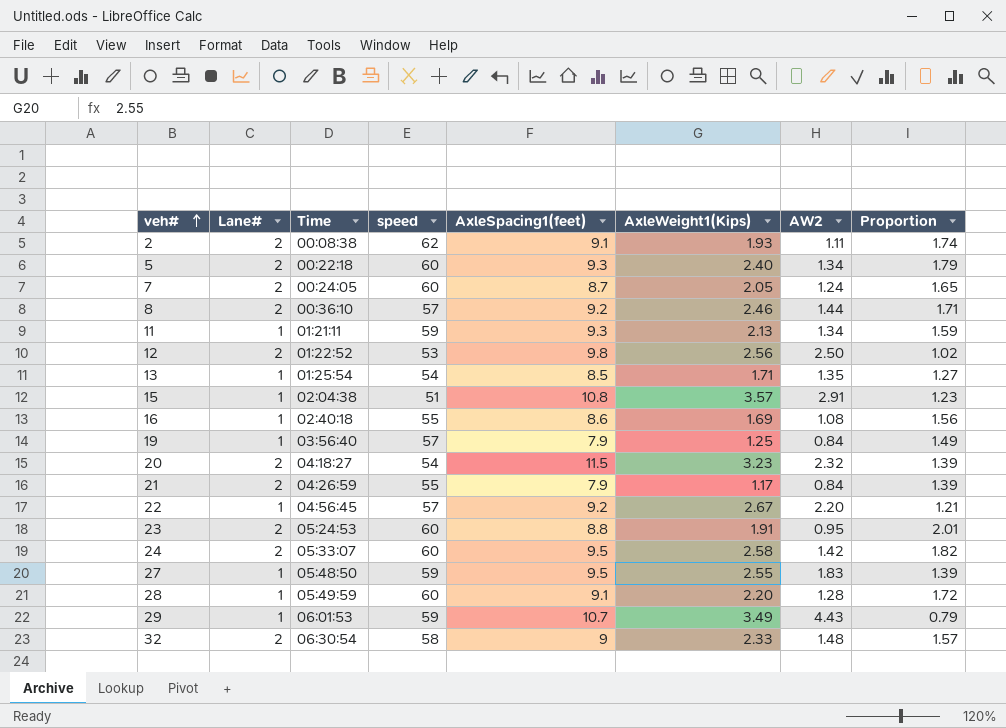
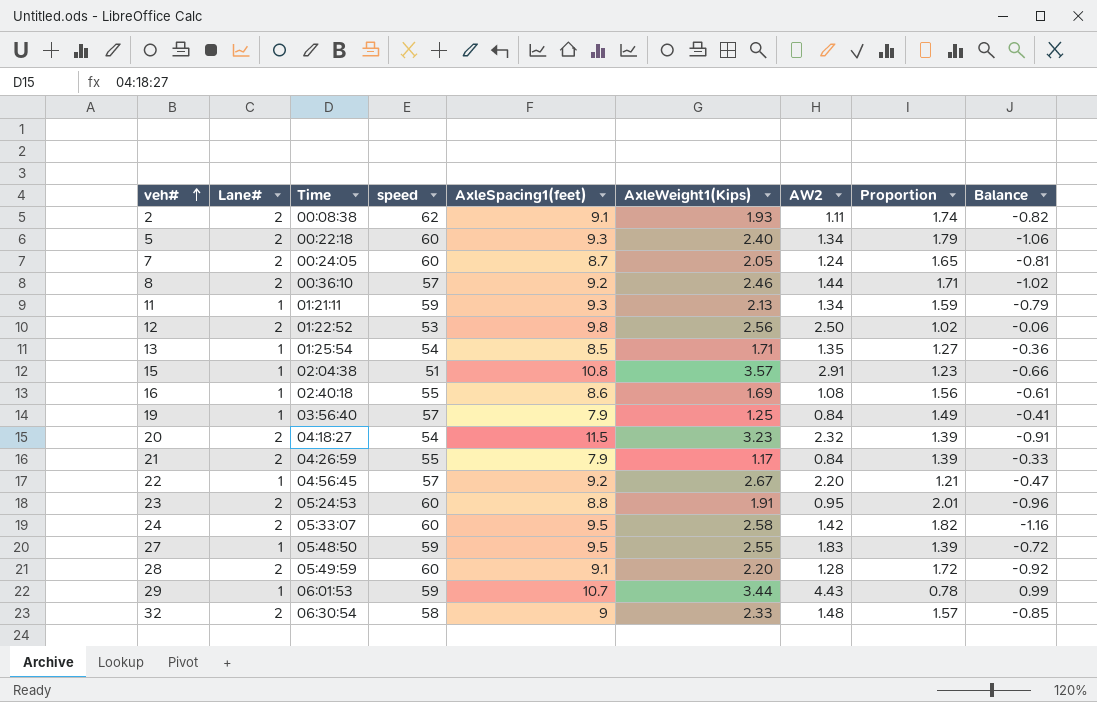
column Balance | formula: none -> [AW2] - [AxleWeight1(Kips)]
28 | Lane#: 1 -> 2
29 | AxleWeight1(Kips): 3.49 -> 3.44
29 | Proportion: 0.79 -> 0.78

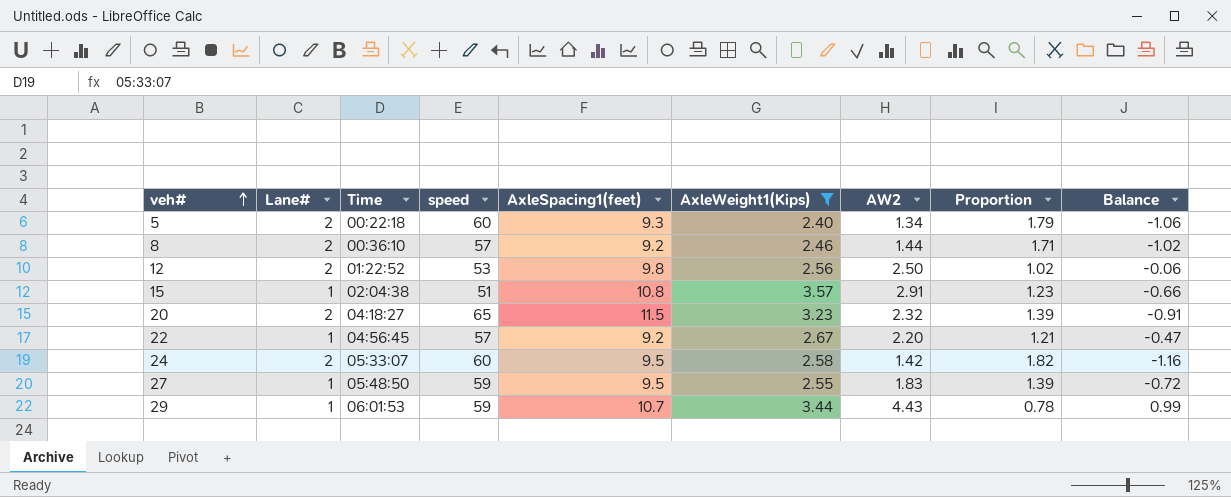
filter: none -> AxleWeight1(Kips) >= 2.40
20 | speed: 54 -> 65

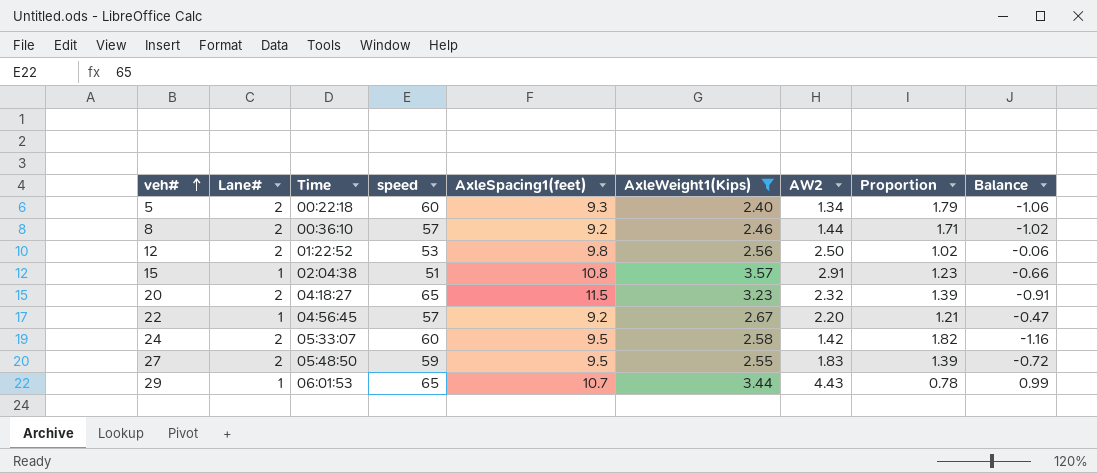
27 | Lane#: 1 -> 2
29 | speed: 59 -> 65

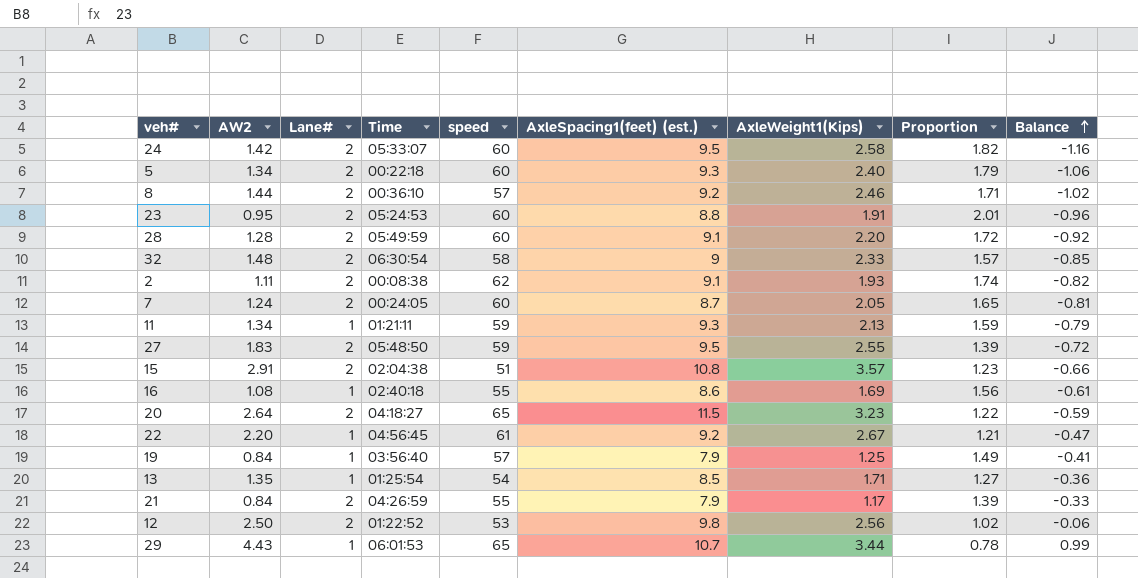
filter: AxleWeight1(Kips) >= 2.40 -> none
row order: veh# ascending -> Balance ascending
column AW2 | position: 7 -> 2
column name: AxleSpacing1(feet) -> AxleSpacing1(feet) (est.)
15 | Lane#: 1 -> 2
20 | AW2: 2.32 -> 2.64
20 | Proportion: 1.39 -> 1.22
20 | Balance: -0.91 -> -0.59
22 | speed: 57 -> 61

